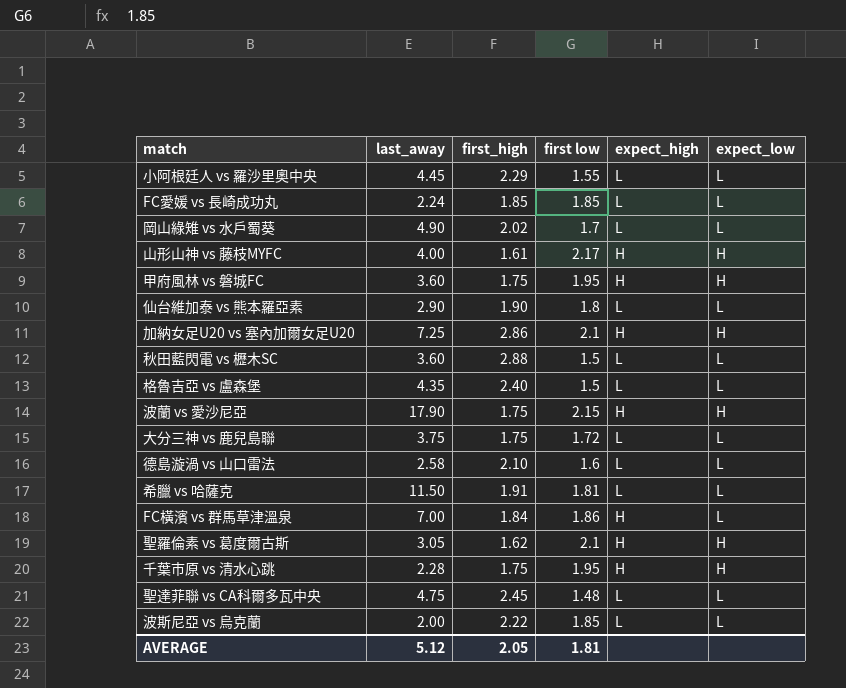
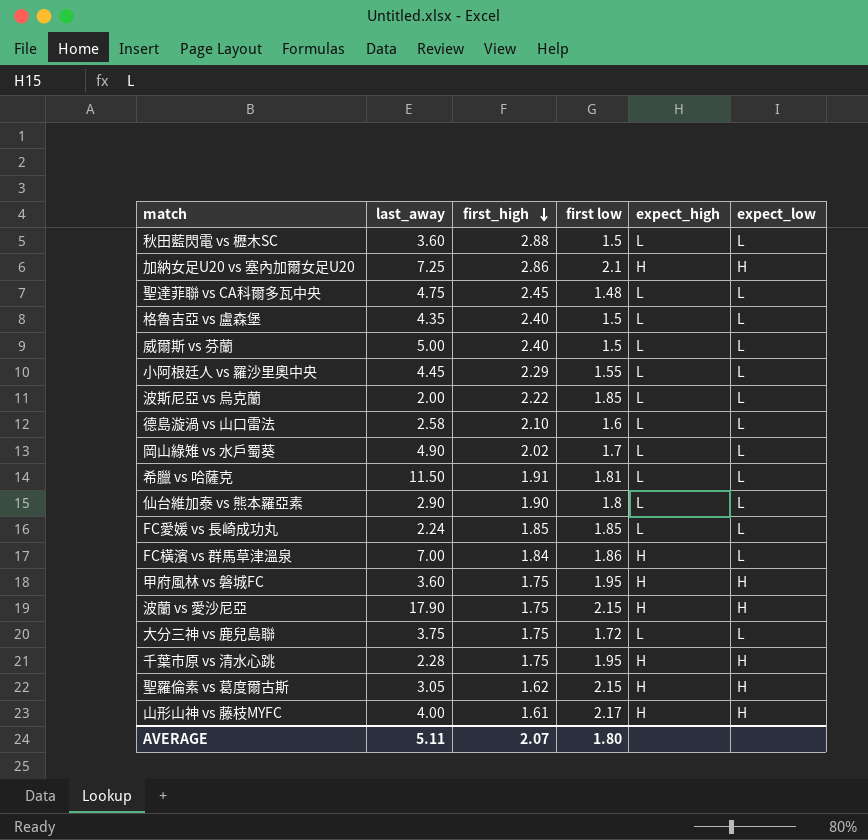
row order: none -> first_high descending
row 威爾斯 vs 芬蘭: none -> 5.00 | 2.40 | 1.5 | L | L
聖羅倫素 vs 葛度爾古斯 | first low: 2.1 -> 2.15
AVERAGE | last_away: 5.12 -> 5.11
AVERAGE | first_high: 2.05 -> 2.07
AVERAGE | first low: 1.81 -> 1.80

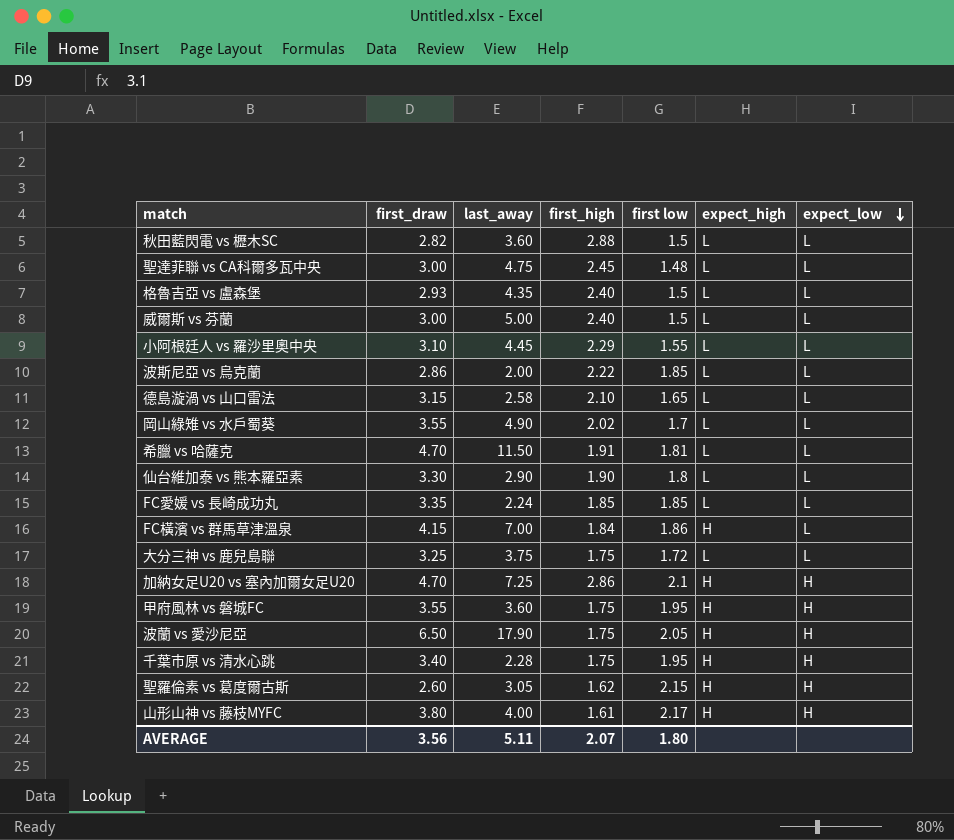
row order: first_high descending -> expect_low descending
column first_draw | position: none -> 2
德島漩渦 vs 山口雷法 | first low: 1.6 -> 1.65
波蘭 vs 愛沙尼亞 | first low: 2.15 -> 2.05

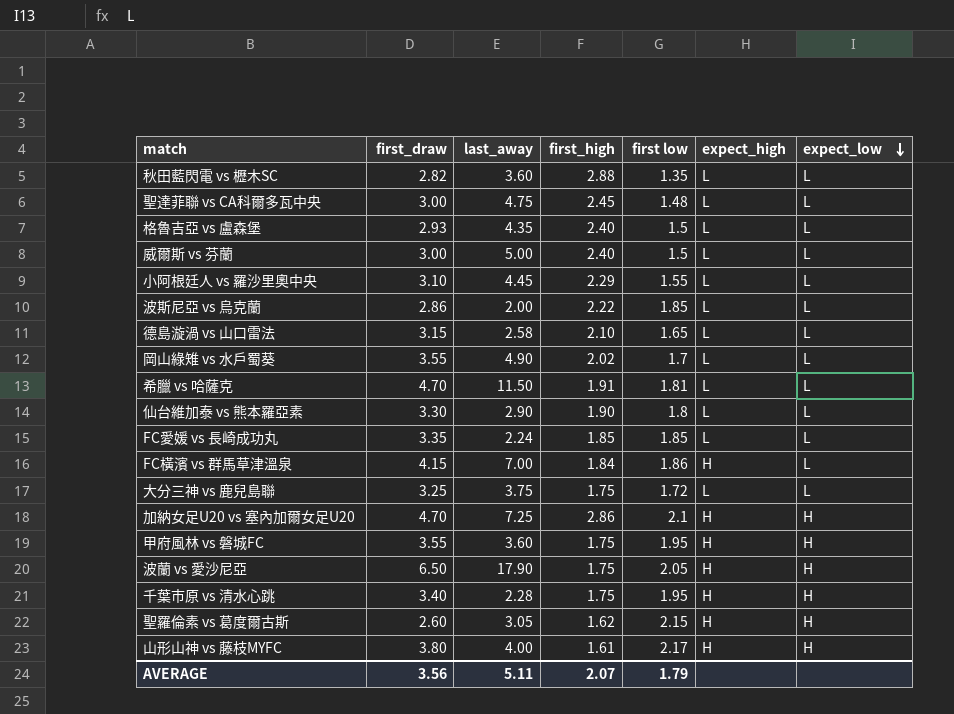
秋田藍閃電 vs 櫪木SC | first low: 1.5 -> 1.35
AVERAGE | first low: 1.80 -> 1.79

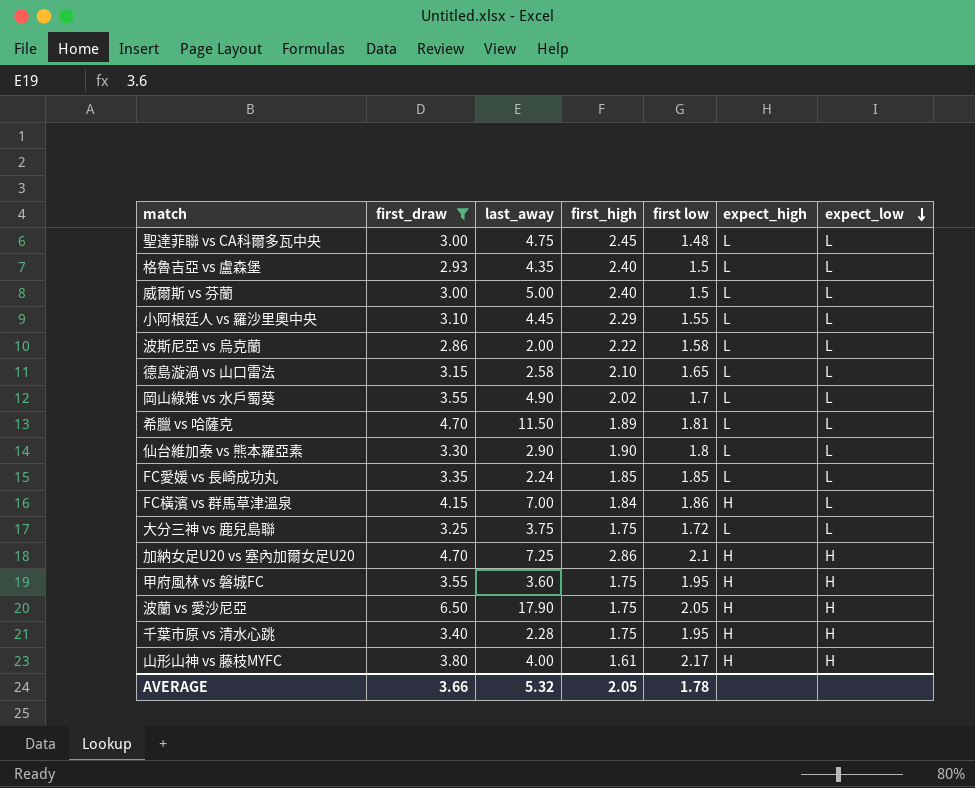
filter: none -> first_draw >= 2.86
波斯尼亞 vs 烏克蘭 | first low: 1.85 -> 1.58
希臘 vs 哈薩克 | first_high: 1.91 -> 1.89
AVERAGE | first_draw: 3.56 -> 3.66
AVERAGE | last_away: 5.11 -> 5.32
AVERAGE | first_high: 2.07 -> 2.05
AVERAGE | first low: 1.79 -> 1.78

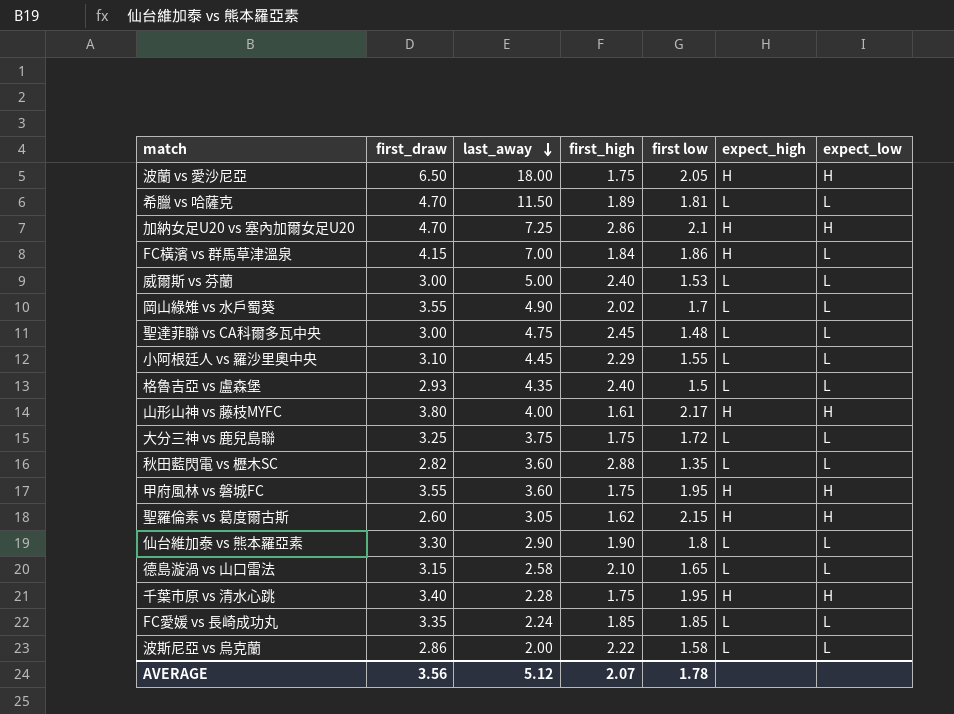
filter: first_draw >= 2.86 -> none
row order: expect_low descending -> last_away descending
波蘭 vs 愛沙尼亞 | last_away: 17.90 -> 18.00
威爾斯 vs 芬蘭 | first low: 1.5 -> 1.53
AVERAGE | first_draw: 3.66 -> 3.56
AVERAGE | last_away: 5.32 -> 5.12
AVERAGE | first_high: 2.05 -> 2.07

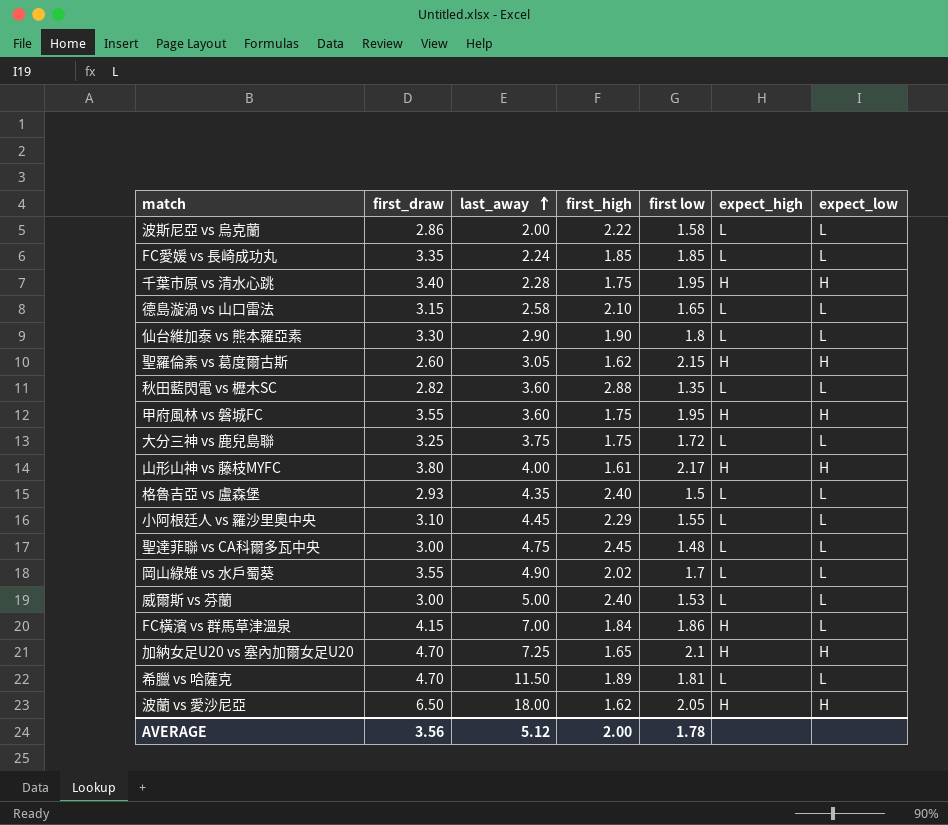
row order: last_away descending -> last_away ascending
加納女足U20 vs 塞內加爾女足U20 | first_high: 2.86 -> 1.65
波蘭 vs 愛沙尼亞 | first_high: 1.75 -> 1.62
AVERAGE | first_high: 2.07 -> 2.00

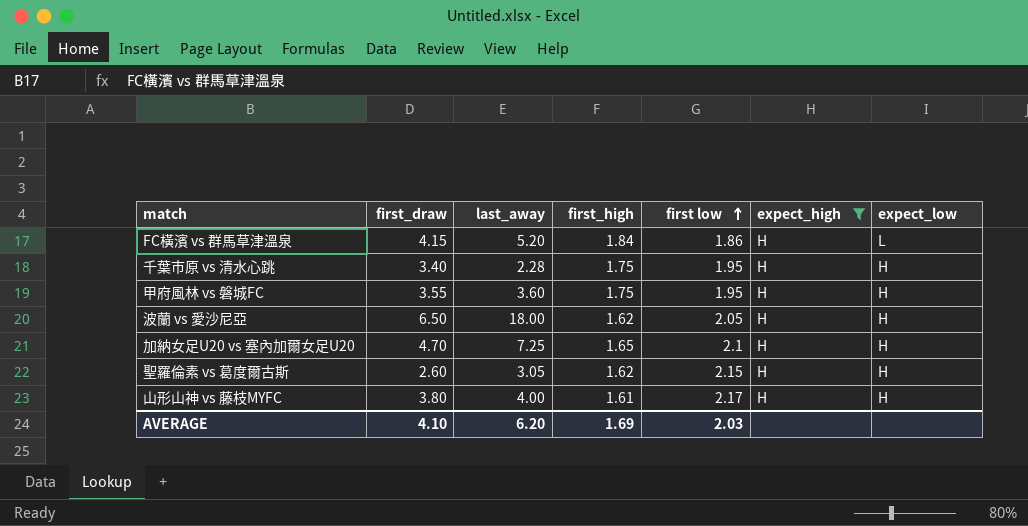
filter: none -> expect_high = H
row order: last_away ascending -> first low ascending
FC橫濱 vs 群馬草津溫泉 | last_away: 7.00 -> 5.20
AVERAGE | first_draw: 3.56 -> 4.10
AVERAGE | last_away: 5.12 -> 6.20
AVERAGE | first_high: 2.00 -> 1.69
AVERAGE | first low: 1.78 -> 2.03

